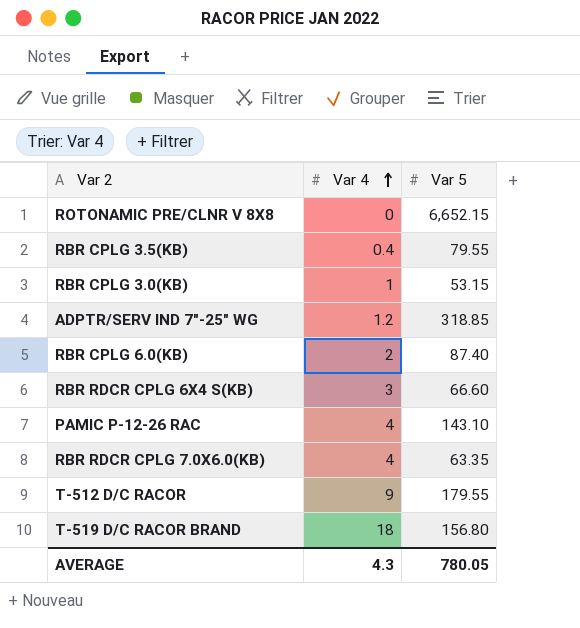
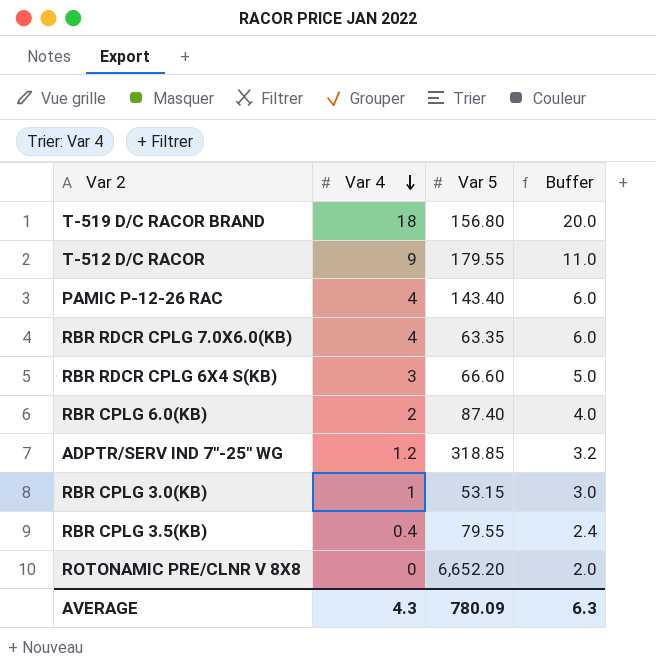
row order: Var 4 ascending -> Var 4 descending
column Buffer | formula: none -> [Var 4] + 2
PAMIC P-12-26 RAC | Var 5: 143.10 -> 143.40
ROTONAMIC PRE/CLNR V 8X8 | Var 5: 6,652.15 -> 6,652.20
AVERAGE | Var 5: 780.05 -> 780.09

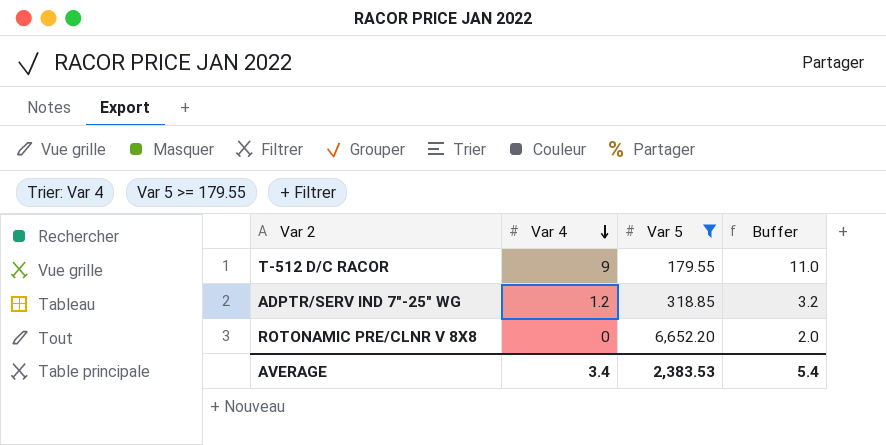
filter: none -> Var 5 >= 179.55
AVERAGE | Var 4: 4.3 -> 3.4
AVERAGE | Var 5: 780.09 -> 2,383.53
AVERAGE | Buffer: 6.3 -> 5.4

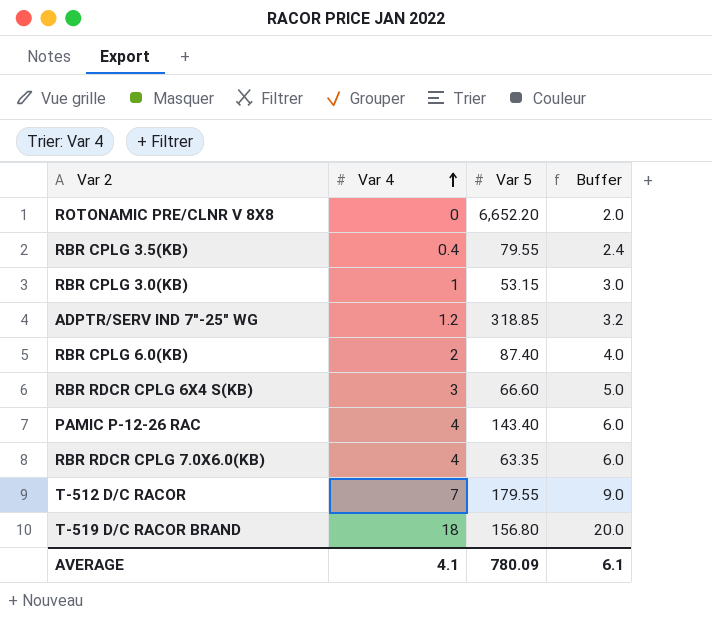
filter: Var 5 >= 179.55 -> none
row order: Var 4 descending -> Var 4 ascending
T-512 D/C RACOR | Var 4: 9 -> 7
T-512 D/C RACOR | Buffer: 11.0 -> 9.0
AVERAGE | Var 4: 3.4 -> 4.1
AVERAGE | Var 5: 2,383.53 -> 780.09
AVERAGE | Buffer: 5.4 -> 6.1

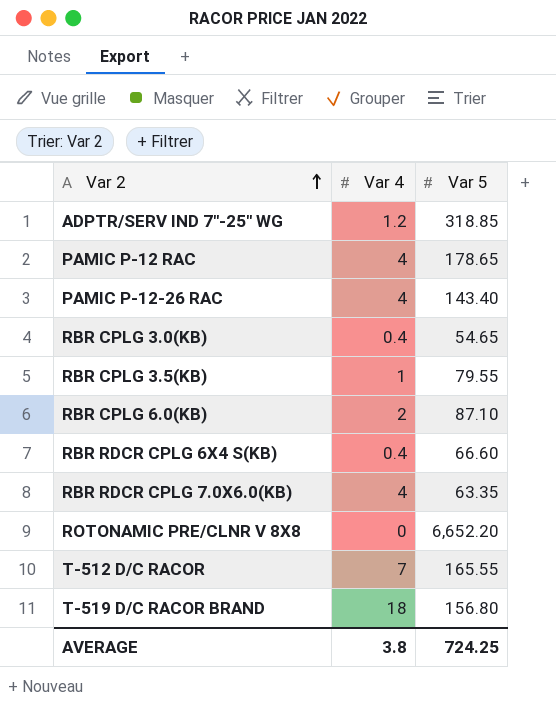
row order: Var 4 ascending -> Var 2 ascending
column Buffer | formula: [Var 4] + 2 -> none
row PAMIC P-12 RAC: none -> 4 | 178.65
RBR CPLG 3.0(KB) | Var 4: 1 -> 0.4
RBR CPLG 3.0(KB) | Var 5: 53.15 -> 54.65
RBR CPLG 3.5(KB) | Var 4: 0.4 -> 1
RBR CPLG 6.0(KB) | Var 5: 87.40 -> 87.10
RBR RDCR CPLG 6X4 S(KB) | Var 4: 3 -> 0.4
T-512 D/C RACOR | Var 5: 179.55 -> 165.55
AVERAGE | Var 4: 4.1 -> 3.8
AVERAGE | Var 5: 780.09 -> 724.25

